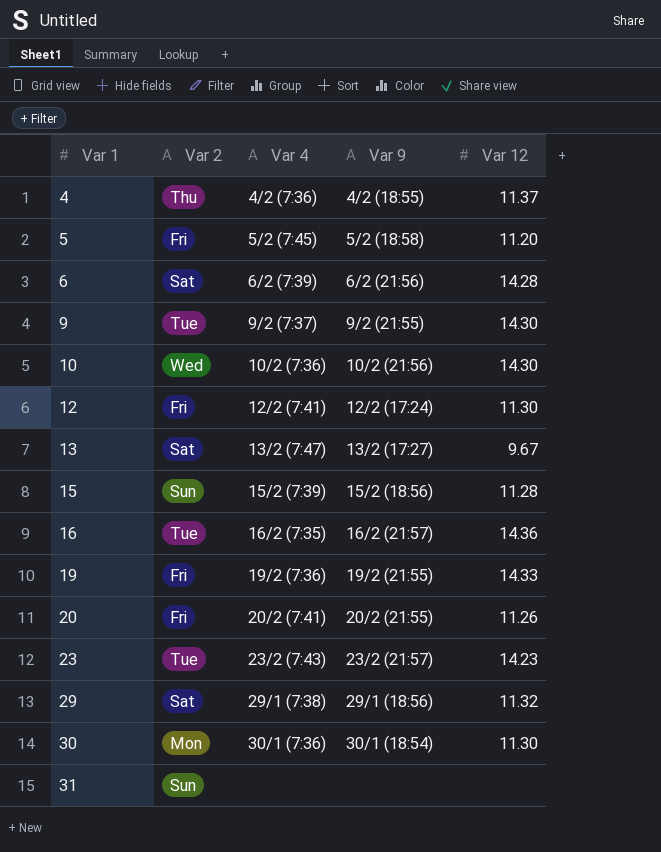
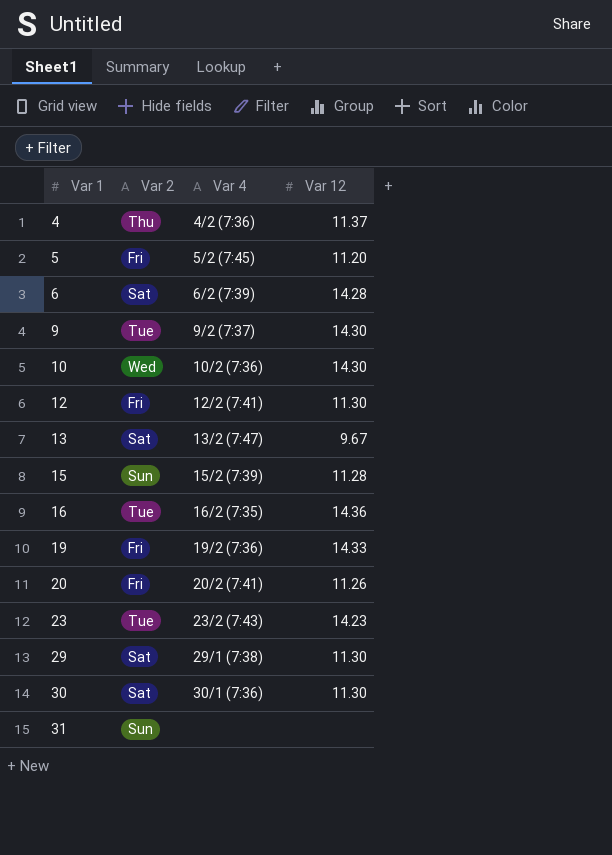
column Var 9 | position: 4 -> none
29 | Var 12: 11.32 -> 11.30
30 | Var 2: Mon -> Sat

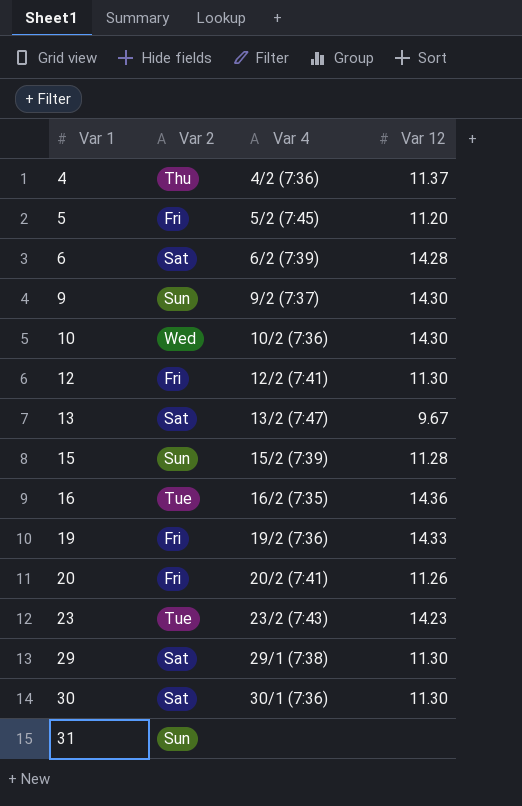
9 | Var 2: Tue -> Sun

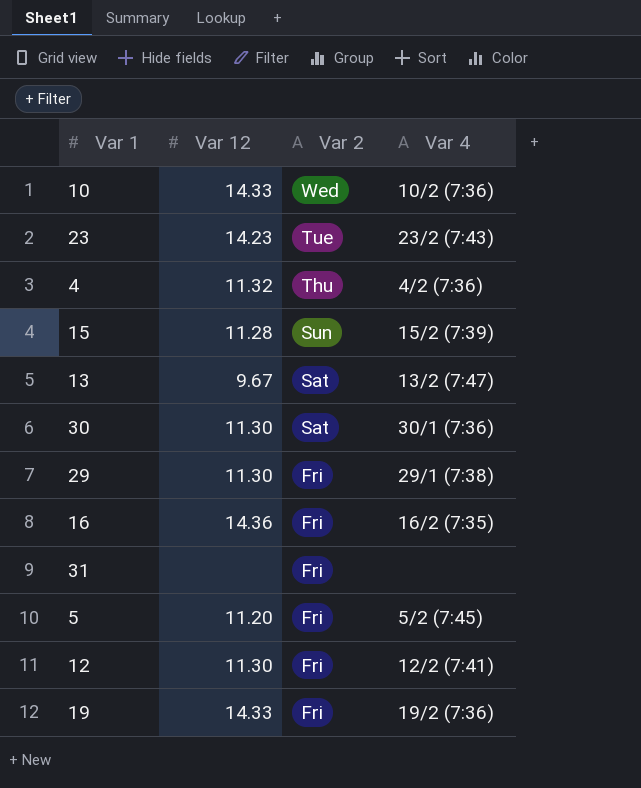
row order: Var 1 ascending -> Var 2 descending
column Var 12 | position: 4 -> 2
row 6: Sat | 6/2 (7:39) | 14.28 -> none
row 9: Sun | 9/2 (7:37) | 14.30 -> none
row 20: Fri | 20/2 (7:41) | 11.26 -> none
10 | Var 12: 14.30 -> 14.33
4 | Var 12: 11.37 -> 11.32
29 | Var 2: Sat -> Fri
16 | Var 2: Tue -> Fri
31 | Var 2: Sun -> Fri

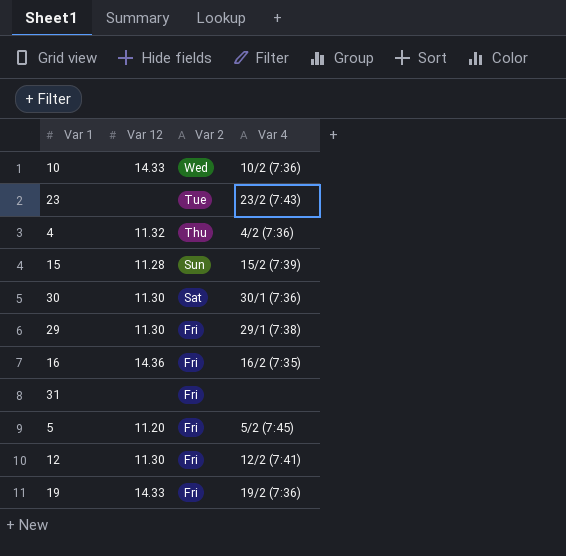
row 13: 9.67 | Sat | 13/2 (7:47) -> none
23 | Var 12: 14.23 -> none

